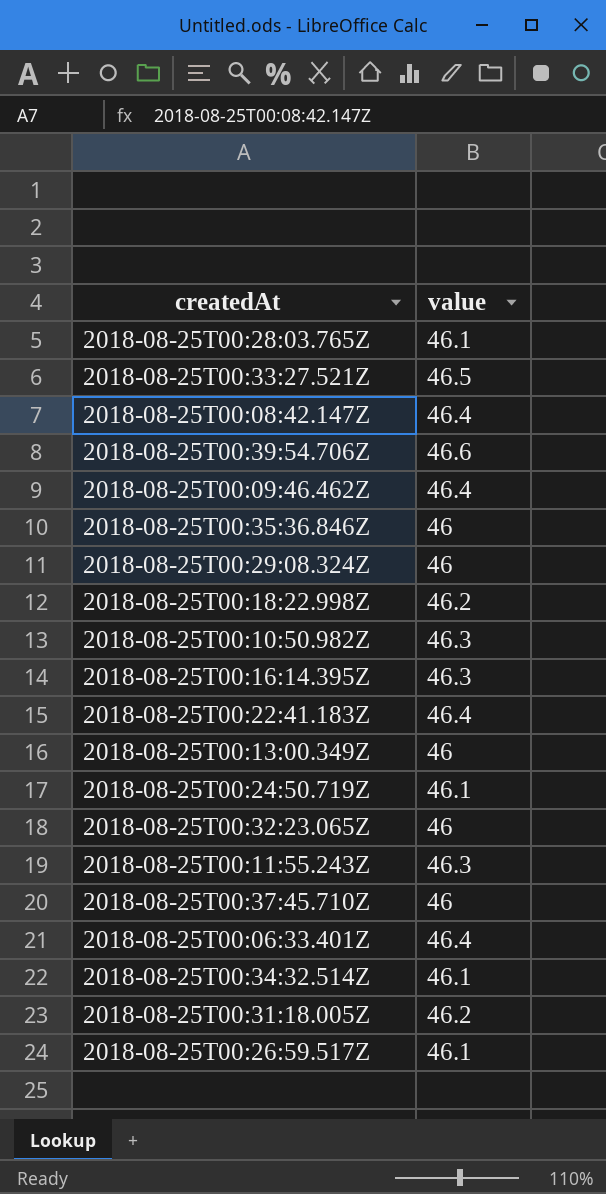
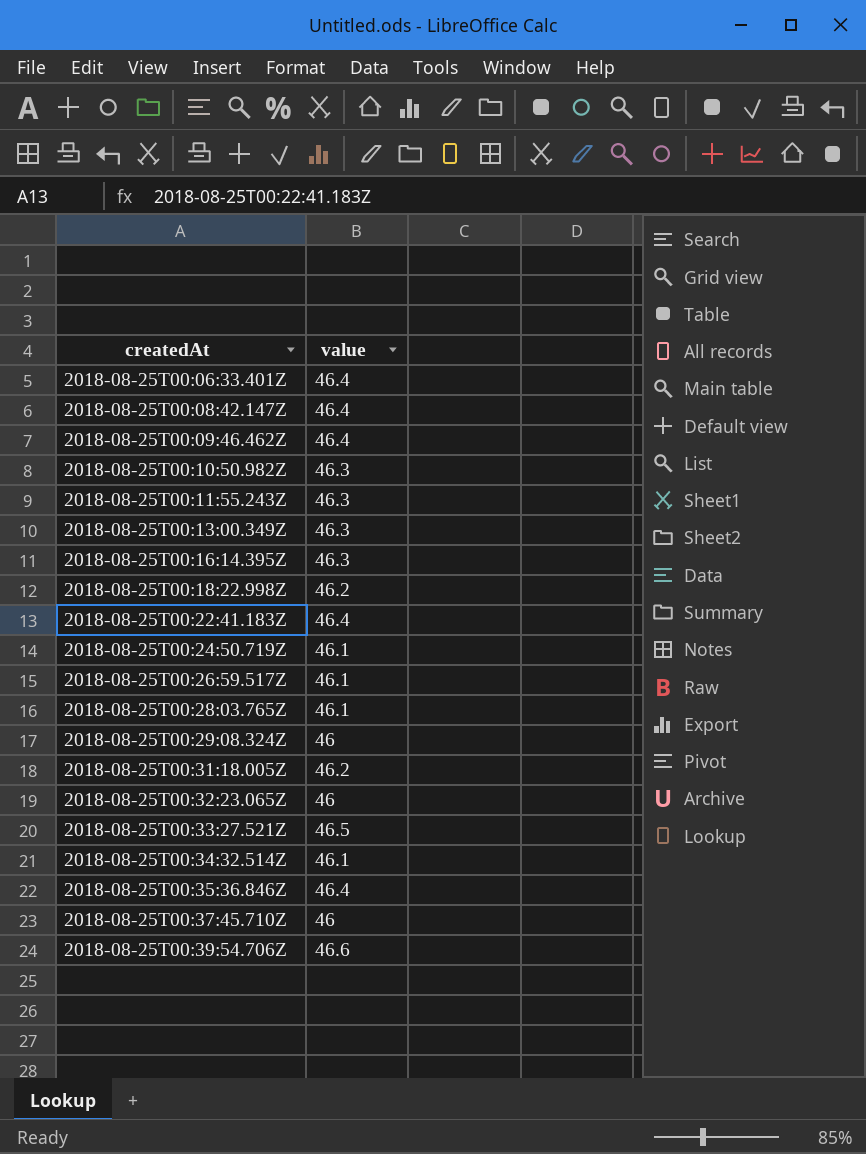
row order: none -> createdAt ascending
2018-08-25T00:13:00.349Z | value: 46 -> 46.3
2018-08-25T00:35:36.846Z | value: 46 -> 46.4

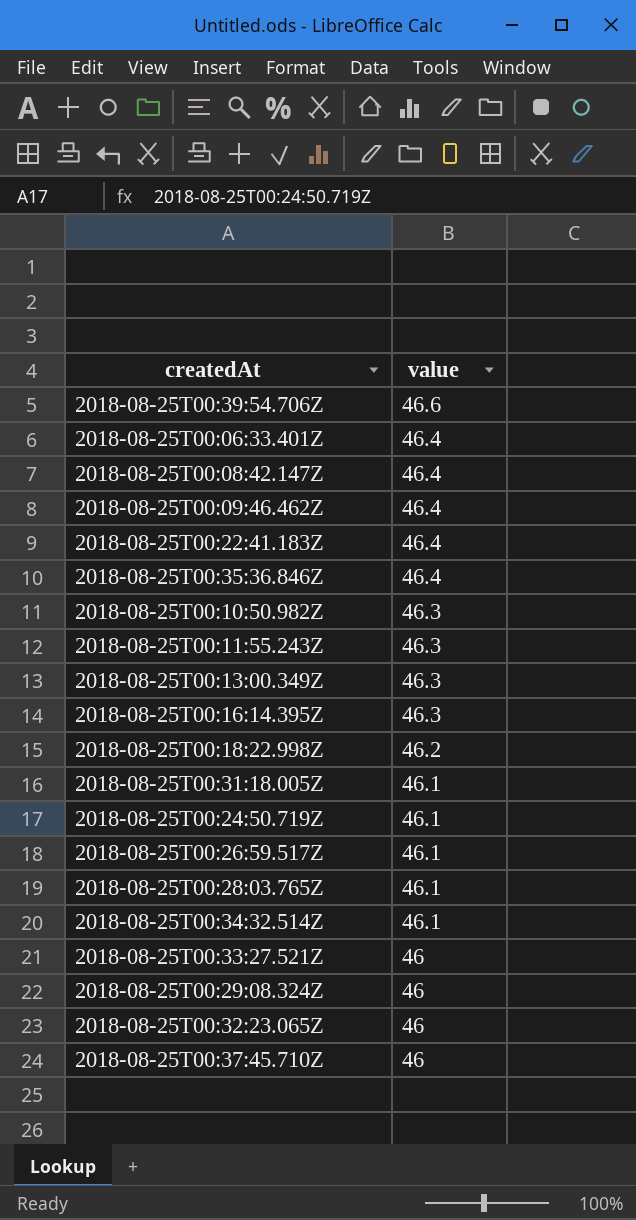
row order: createdAt ascending -> value descending
2018-08-25T00:31:18.005Z | value: 46.2 -> 46.1
2018-08-25T00:33:27.521Z | value: 46.5 -> 46

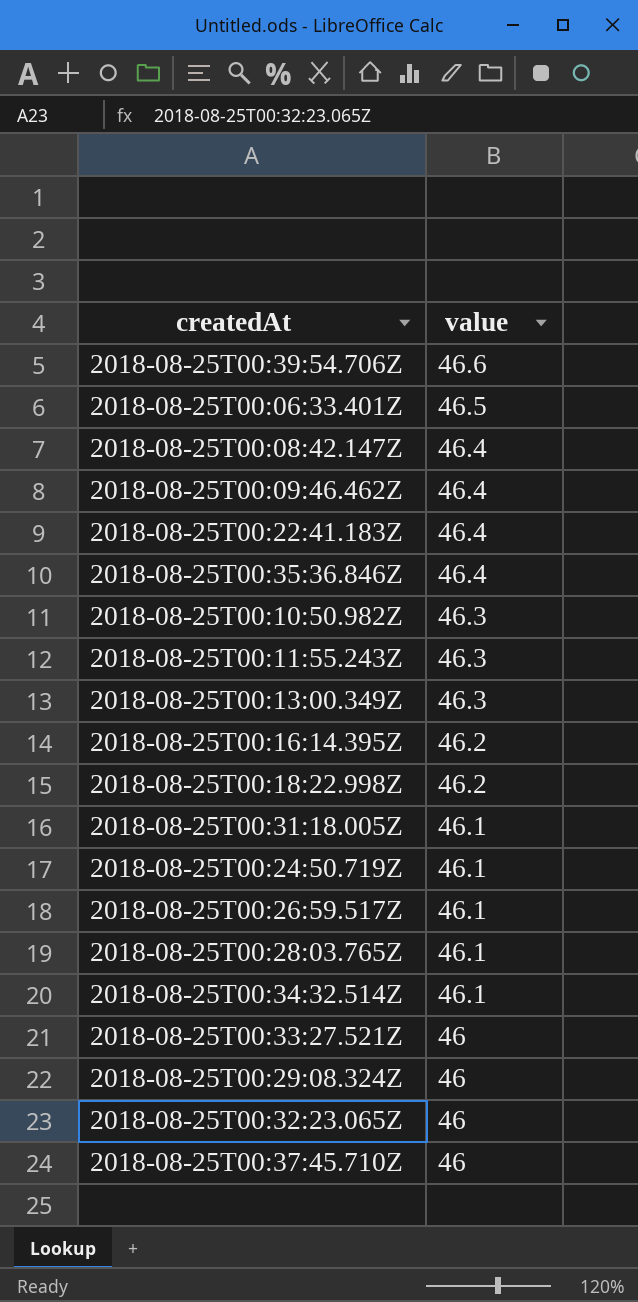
2018-08-25T00:06:33.401Z | value: 46.4 -> 46.5
2018-08-25T00:16:14.395Z | value: 46.3 -> 46.2

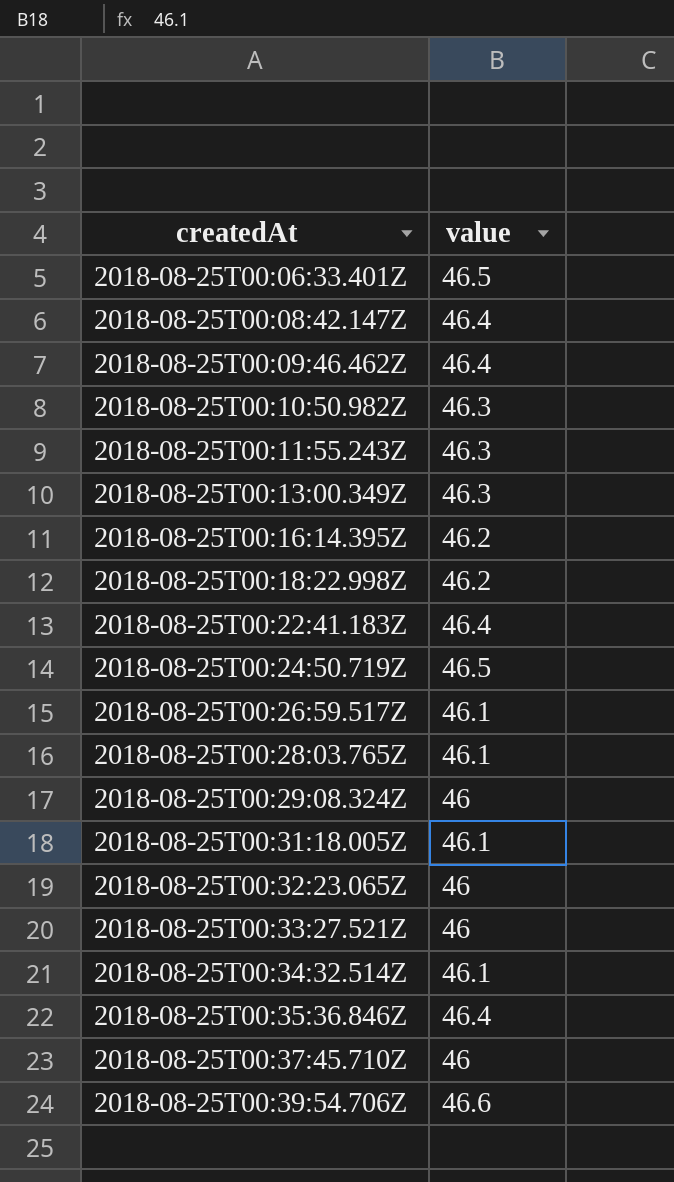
row order: value descending -> createdAt ascending
2018-08-25T00:24:50.719Z | value: 46.1 -> 46.5

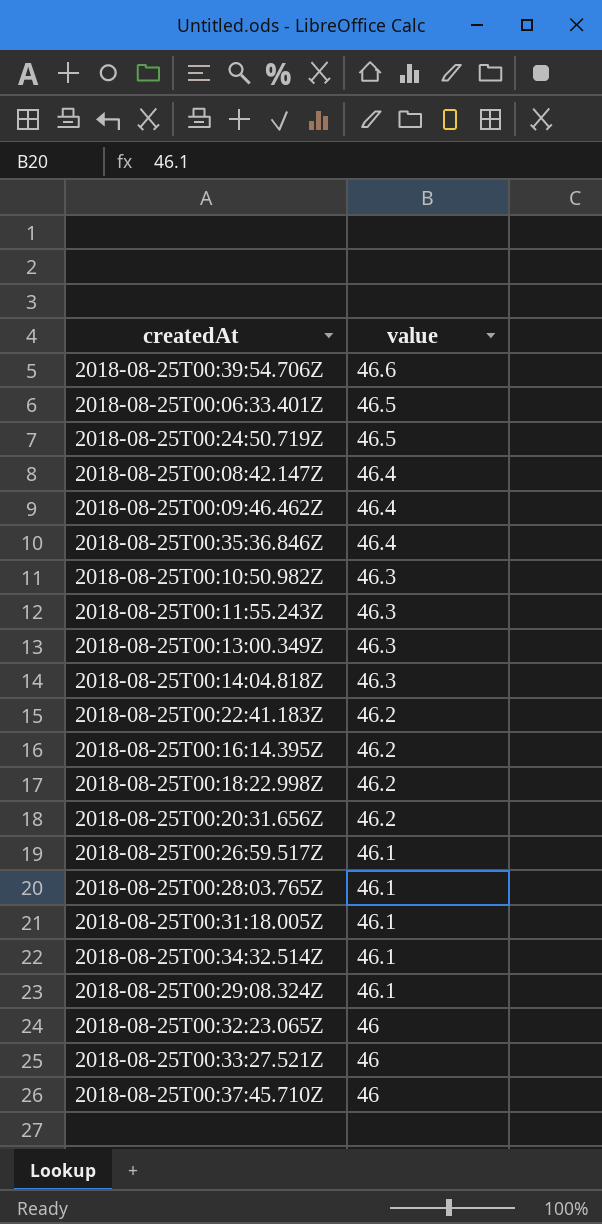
row order: createdAt ascending -> value descending
row 2018-08-25T00:14:04.818Z: none -> 46.3
2018-08-25T00:22:41.183Z | value: 46.4 -> 46.2
row 2018-08-25T00:20:31.656Z: none -> 46.2
2018-08-25T00:29:08.324Z | value: 46 -> 46.1

